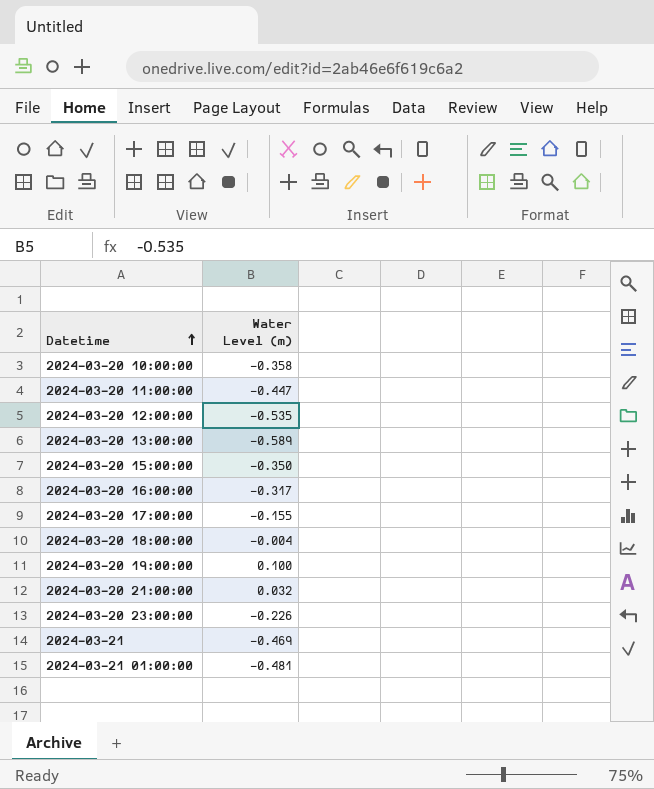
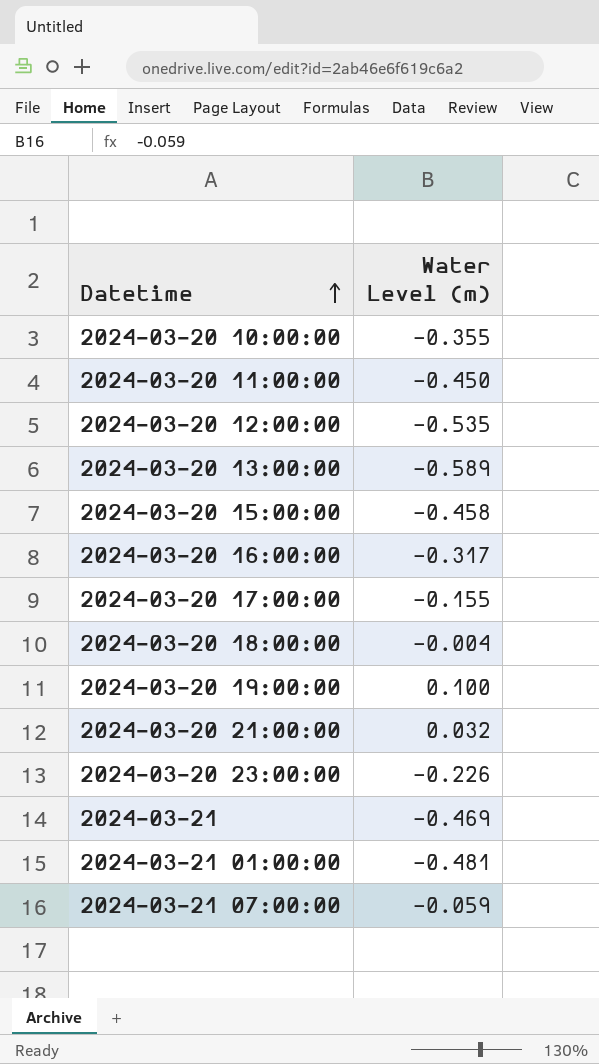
2024-03-20 10:00:00 | Water Level (m): -0.358 -> -0.355
2024-03-20 11:00:00 | Water Level (m): -0.447 -> -0.450
2024-03-20 15:00:00 | Water Level (m): -0.350 -> -0.458
row 2024-03-21 07:00:00: none -> -0.059

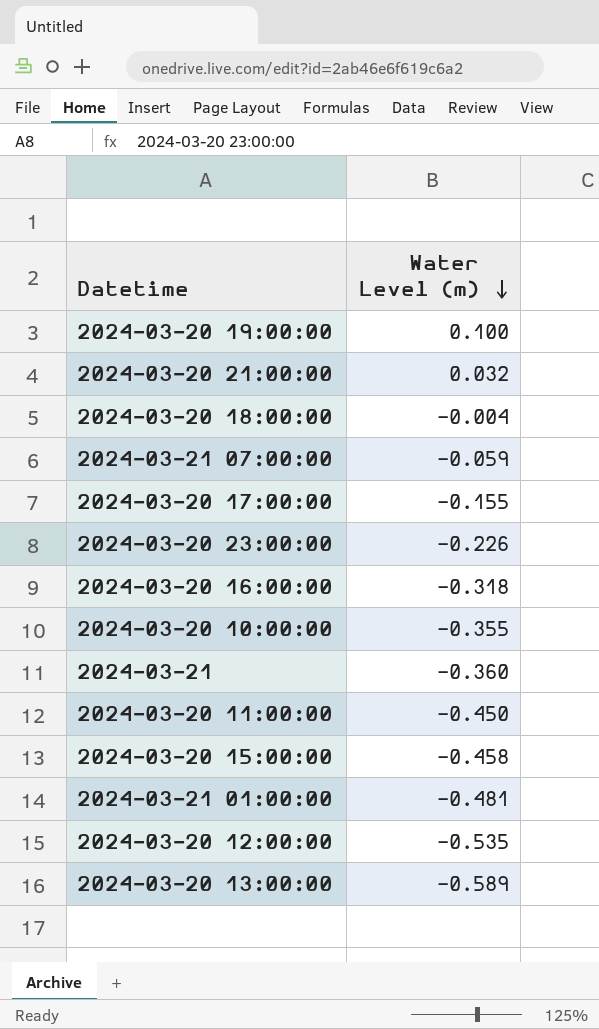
row order: Datetime ascending -> Water Level (m) descending
2024-03-20 16:00:00 | Water Level (m): -0.317 -> -0.318
2024-03-21 | Water Level (m): -0.469 -> -0.360

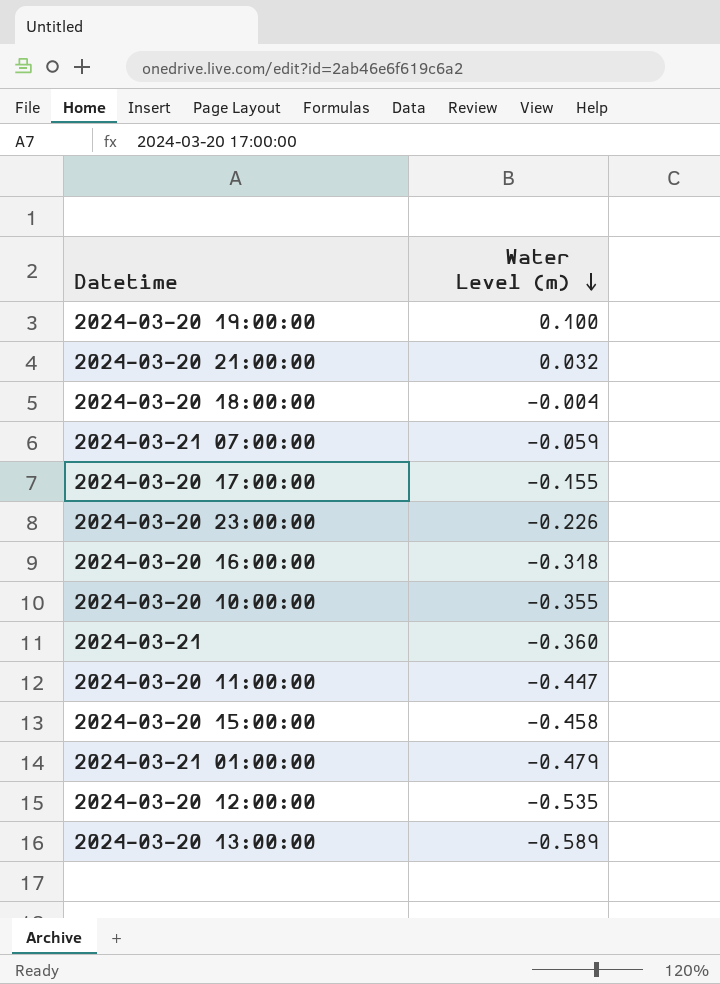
2024-03-20 11:00:00 | Water Level (m): -0.450 -> -0.447
2024-03-21 01:00:00 | Water Level (m): -0.481 -> -0.479

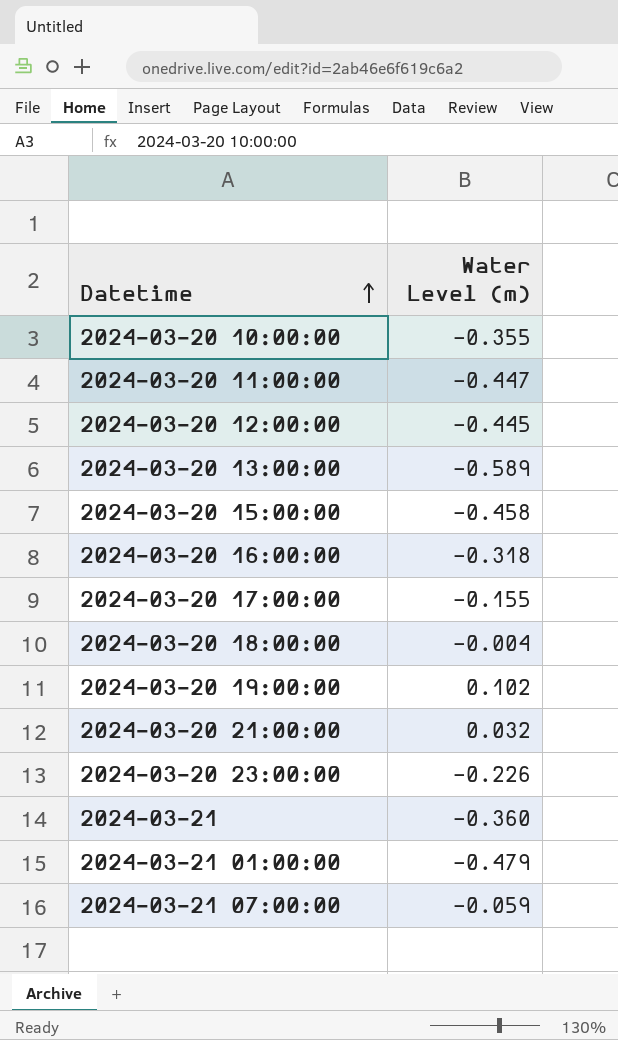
row order: Water Level (m) descending -> Datetime ascending
2024-03-20 12:00:00 | Water Level (m): -0.535 -> -0.445
2024-03-20 19:00:00 | Water Level (m): 0.100 -> 0.102

